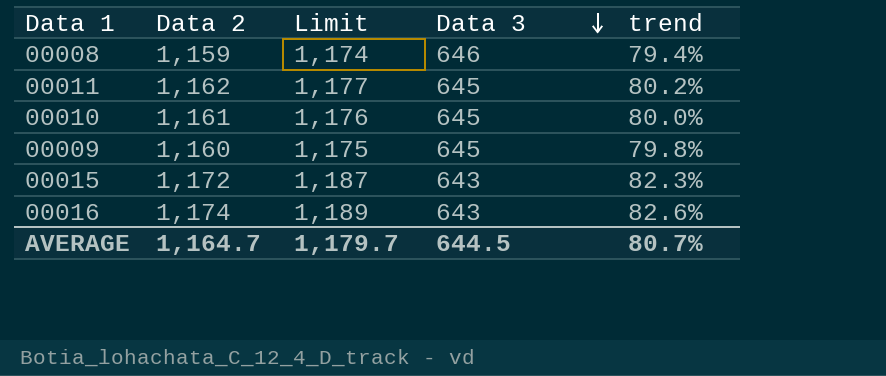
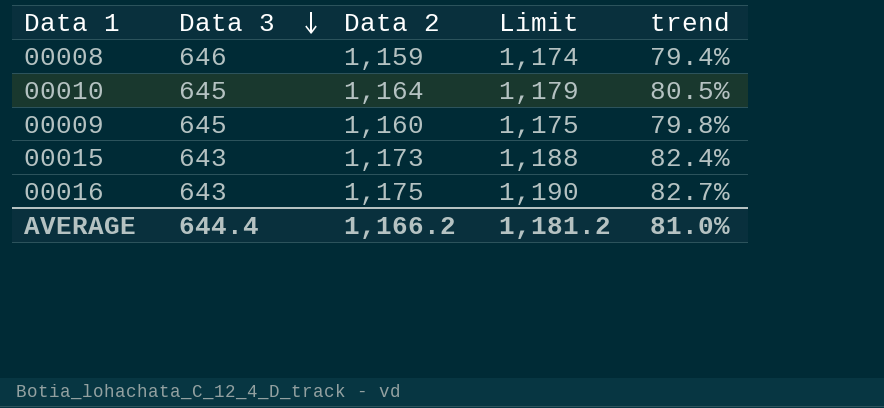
column Data 3 | position: 4 -> 2
row 00011: 1,162 | 1,177 | 645 | 80.2% -> none
00010 | Data 2: 1,161 -> 1,164
00010 | Limit: 1,176 -> 1,179
00010 | trend: 80.0% -> 80.5%
00015 | Data 2: 1,172 -> 1,173
00015 | Limit: 1,187 -> 1,188
00015 | trend: 82.3% -> 82.4%
00016 | Data 2: 1,174 -> 1,175
00016 | Limit: 1,189 -> 1,190
00016 | trend: 82.6% -> 82.7%
AVERAGE | Data 3: 644.5 -> 644.4
AVERAGE | Data 2: 1,164.7 -> 1,166.2
AVERAGE | Limit: 1,179.7 -> 1,181.2
AVERAGE | trend: 80.7% -> 81.0%

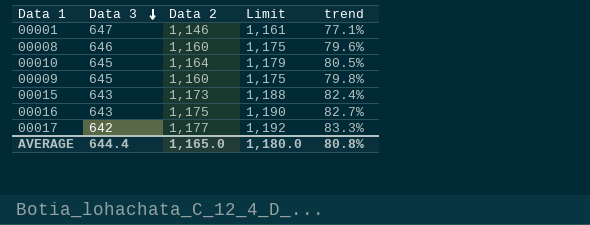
row 00001: none -> 647 | 1,146 | 1,161 | 77.1%
00008 | Data 2: 1,159 -> 1,160
00008 | Limit: 1,174 -> 1,175
00008 | trend: 79.4% -> 79.6%
row 00017: none -> 642 | 1,177 | 1,192 | 83.3%
AVERAGE | Data 2: 1,166.2 -> 1,165.0
AVERAGE | Limit: 1,181.2 -> 1,180.0
AVERAGE | trend: 81.0% -> 80.8%

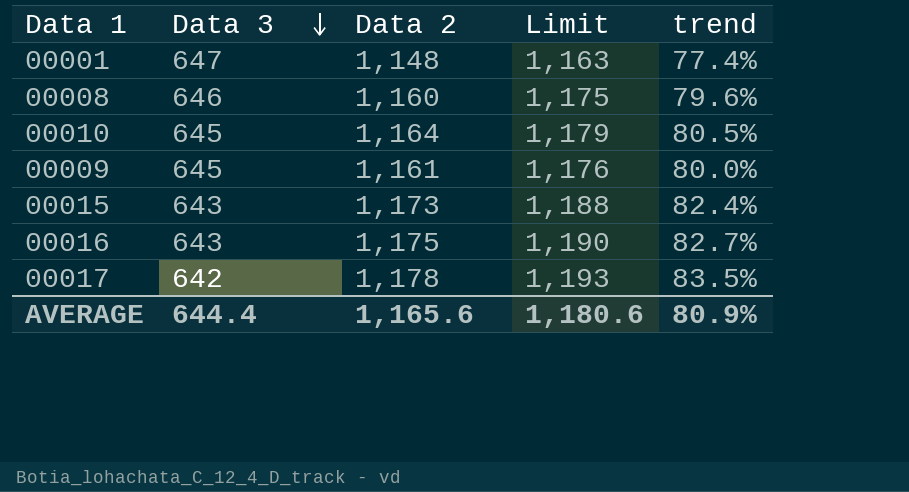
00001 | Data 2: 1,146 -> 1,148
00001 | Limit: 1,161 -> 1,163
00001 | trend: 77.1% -> 77.4%
00009 | Data 2: 1,160 -> 1,161
00009 | Limit: 1,175 -> 1,176
00009 | trend: 79.8% -> 80.0%
00017 | Data 2: 1,177 -> 1,178
00017 | Limit: 1,192 -> 1,193
00017 | trend: 83.3% -> 83.5%
AVERAGE | Data 2: 1,165.0 -> 1,165.6
AVERAGE | Limit: 1,180.0 -> 1,180.6
AVERAGE | trend: 80.8% -> 80.9%

